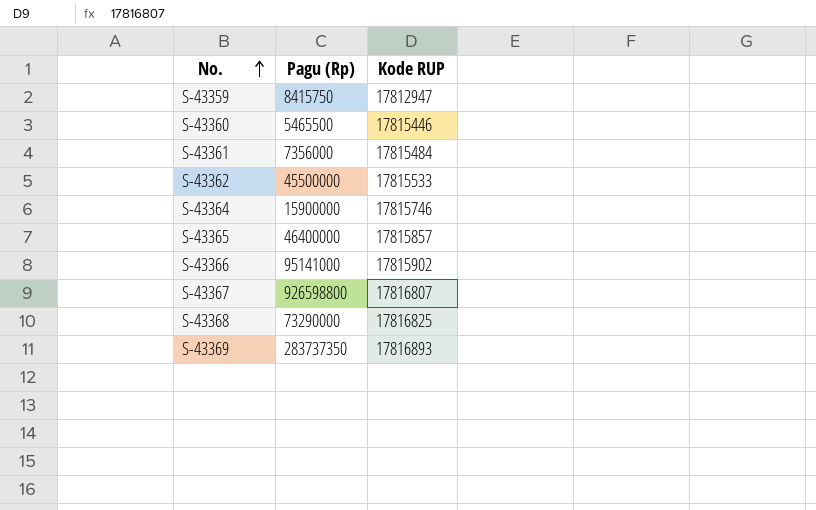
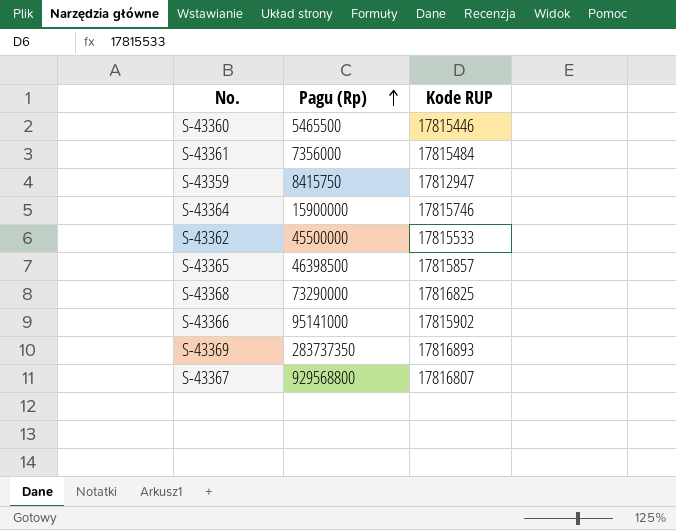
row order: No. ascending -> Pagu (Rp) ascending
S-43365 | Pagu (Rp): 46400000 -> 46398500
S-43367 | Pagu (Rp): 926598800 -> 929568800

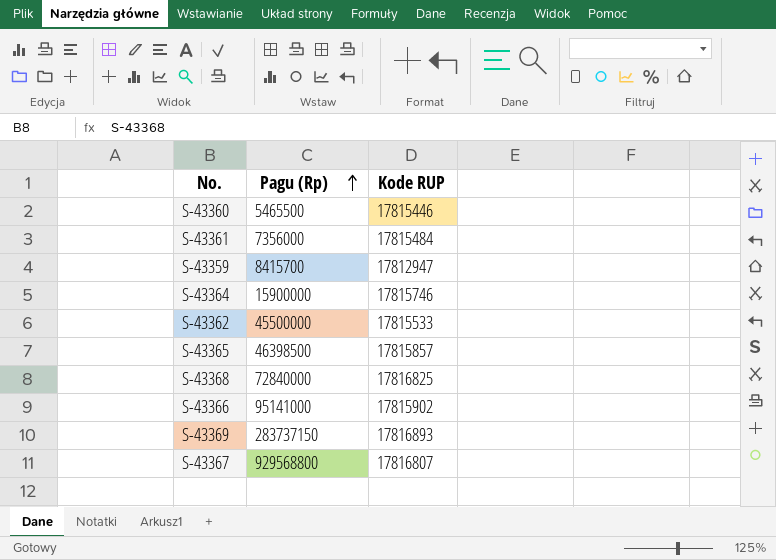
S-43359 | Pagu (Rp): 8415750 -> 8415700
S-43368 | Pagu (Rp): 73290000 -> 72840000
S-43369 | Pagu (Rp): 283737350 -> 283737150

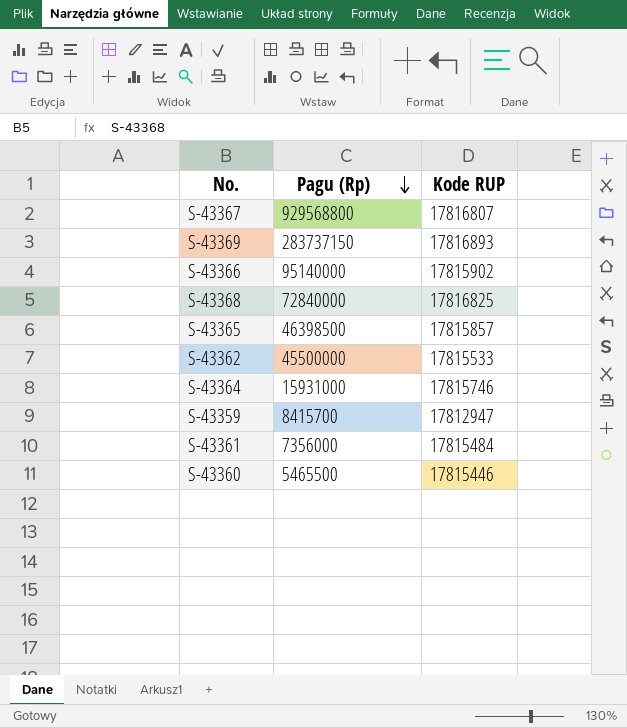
row order: Pagu (Rp) ascending -> Pagu (Rp) descending
S-43366 | Pagu (Rp): 95141000 -> 95140000
S-43364 | Pagu (Rp): 15900000 -> 15931000

